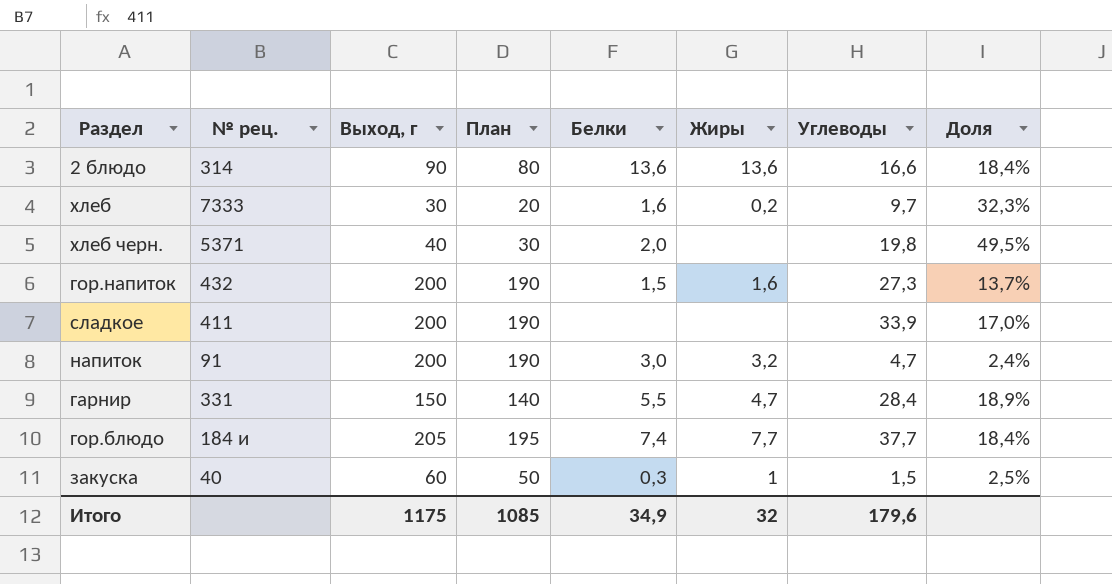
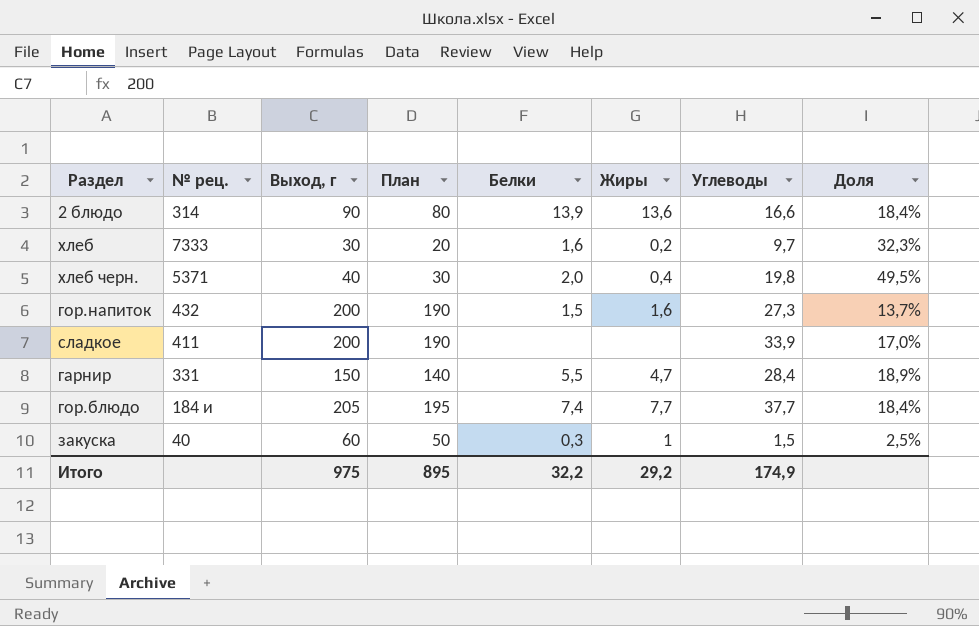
row напиток: 91 | 200 | 190 | 3,0 | 3,2 | 4,7 | 2,4% -> none
2 блюдо | Белки: 13,6 -> 13,9
хлеб черн. | Жиры: none -> 0,4
Итого | Выход, г: 1175 -> 975
Итого | План: 1085 -> 895
Итого | Белки: 34,9 -> 32,2
Итого | Жиры: 32 -> 29,2
Итого | Углеводы: 179,6 -> 174,9

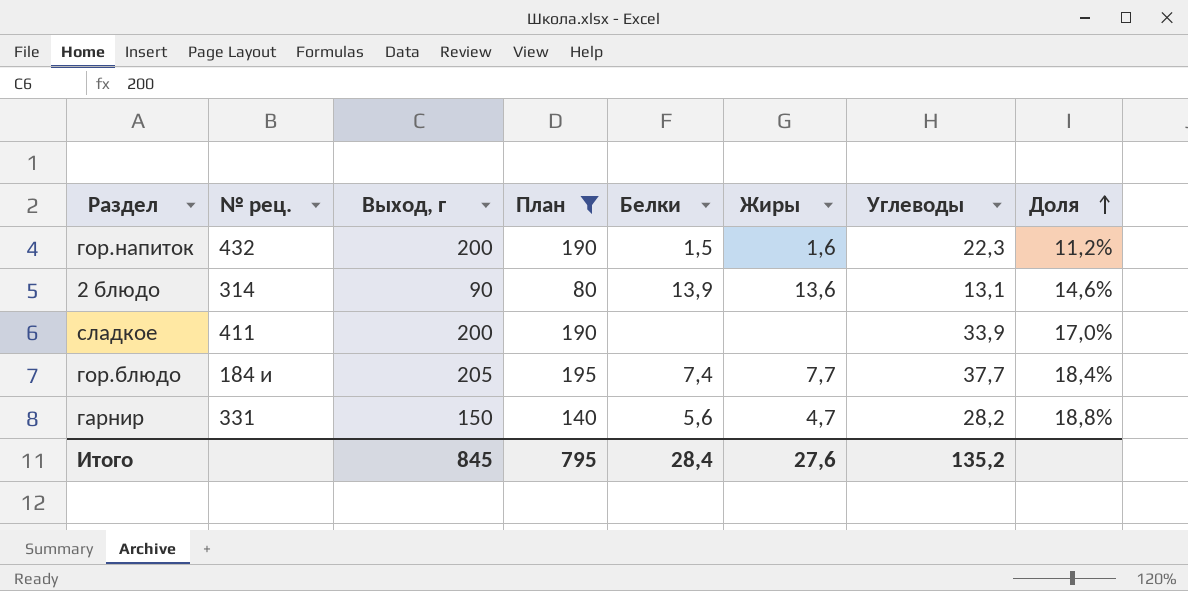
filter: none -> План >= 80
row order: none -> Доля ascending
гор.напиток | Углеводы: 27,3 -> 22,3
гор.напиток | Доля: 13,7% -> 11,2%
2 блюдо | Углеводы: 16,6 -> 13,1
2 блюдо | Доля: 18,4% -> 14,6%
гарнир | Белки: 5,5 -> 5,6
гарнир | Углеводы: 28,4 -> 28,2
гарнир | Доля: 18,9% -> 18,8%
Итого | Выход, г: 975 -> 845
Итого | План: 895 -> 795
Итого | Белки: 32,2 -> 28,4
Итого | Жиры: 29,2 -> 27,6
Итого | Углеводы: 174,9 -> 135,2

